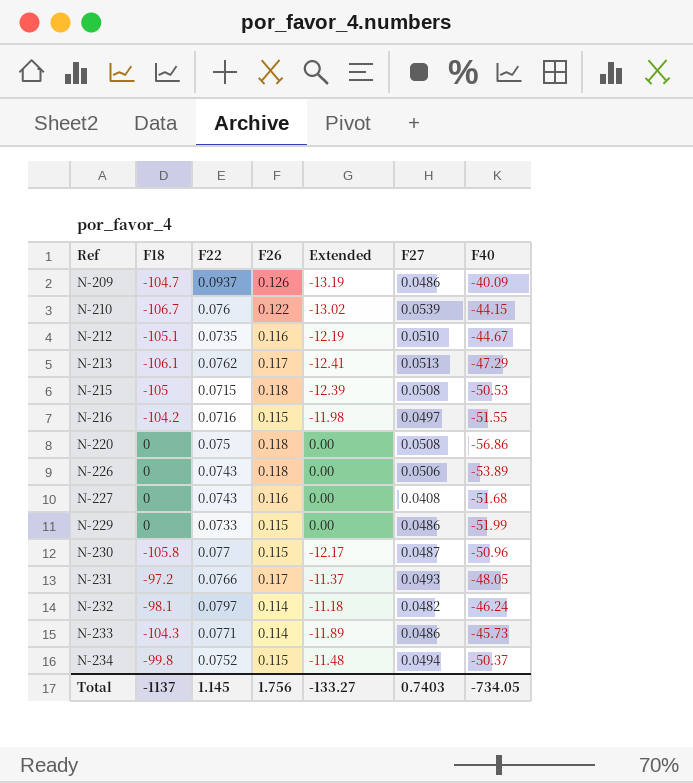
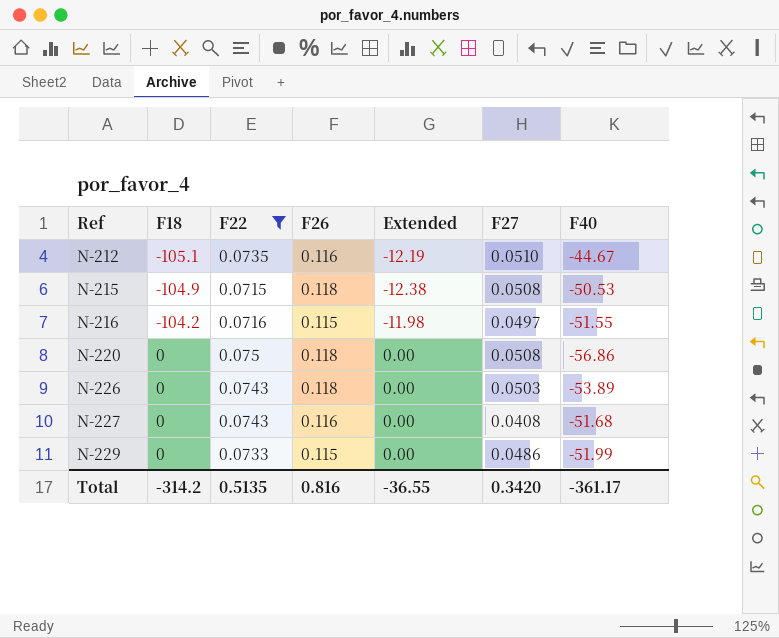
filter: none -> F22 <= 0.075
N-215 | F18: -105 -> -104.9
N-215 | Extended: -12.39 -> -12.38
N-226 | F27: 0.0506 -> 0.0503
Total | F18: -1137 -> -314.2
Total | F22: 1.145 -> 0.5135
Total | F26: 1.756 -> 0.816
Total | Extended: -133.27 -> -36.55
Total | F27: 0.7403 -> 0.3420
Total | F40: -734.05 -> -361.17

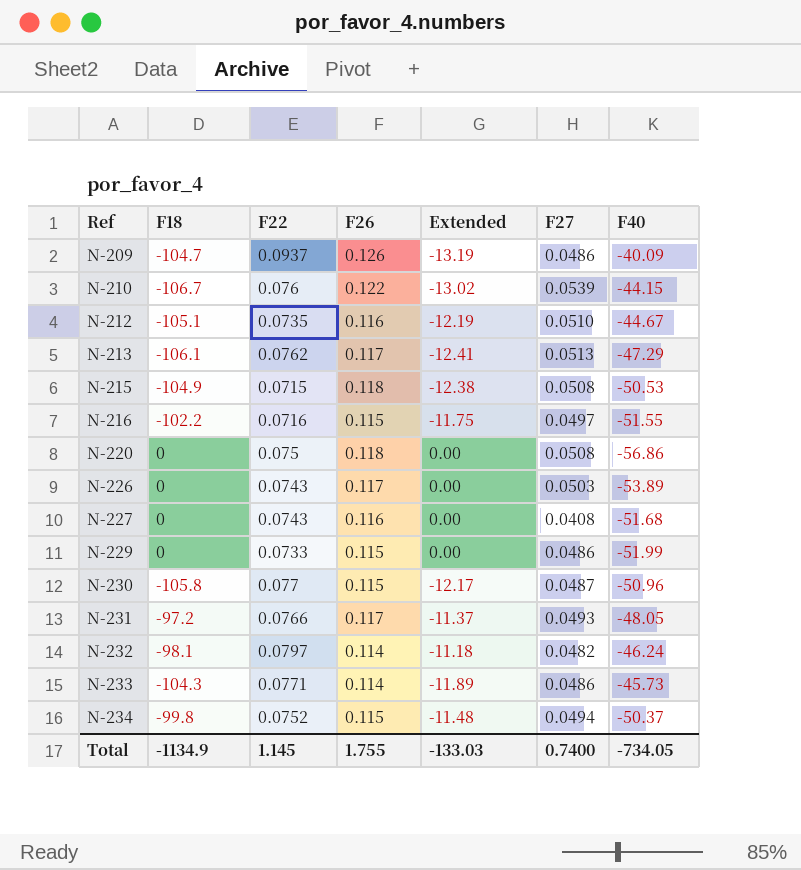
filter: F22 <= 0.075 -> none
N-216 | F18: -104.2 -> -102.2
N-216 | Extended: -11.98 -> -11.75
N-226 | F26: 0.118 -> 0.117
Total | F18: -314.2 -> -1134.9
Total | F22: 0.5135 -> 1.145
Total | F26: 0.816 -> 1.755
Total | Extended: -36.55 -> -133.03
Total | F27: 0.3420 -> 0.7400
Total | F40: -361.17 -> -734.05

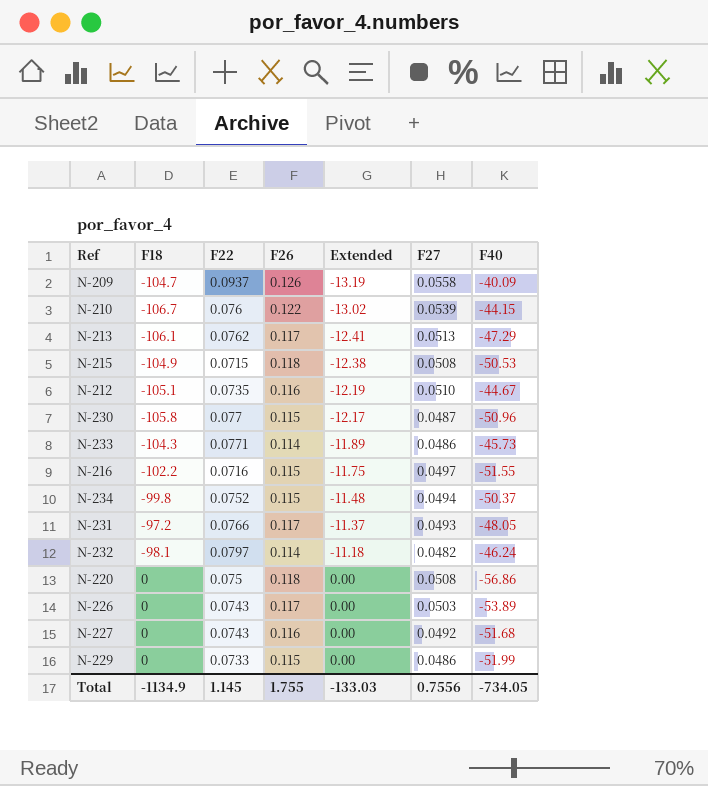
row order: Ref ascending -> Extended ascending
N-209 | F27: 0.0486 -> 0.0558
N-227 | F27: 0.0408 -> 0.0492
Total | F27: 0.7400 -> 0.7556

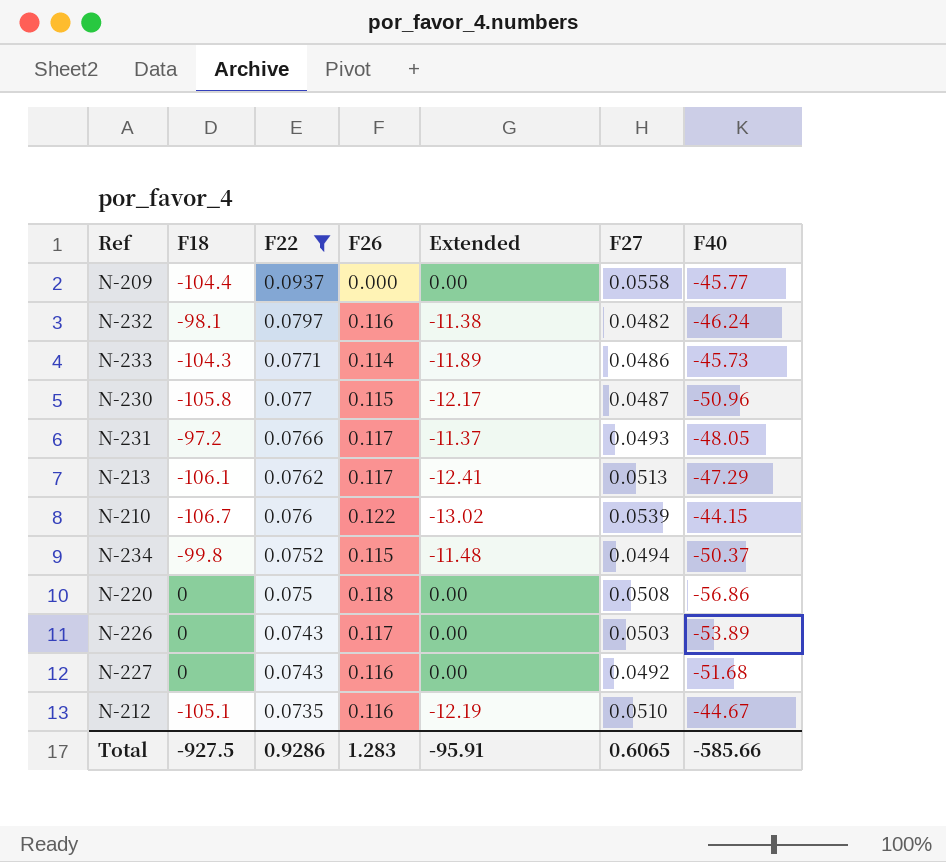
filter: none -> F22 >= 0.0735
row order: Extended ascending -> F22 descending
N-209 | F18: -104.7 -> -104.4
N-209 | F26: 0.126 -> 0.000
N-209 | Extended: -13.19 -> 0.00
N-209 | F40: -40.09 -> -45.77
N-232 | F26: 0.114 -> 0.116
N-232 | Extended: -11.18 -> -11.38
Total | F18: -1134.9 -> -927.5
Total | F22: 1.145 -> 0.9286
Total | F26: 1.755 -> 1.283
Total | Extended: -133.03 -> -95.91
Total | F27: 0.7556 -> 0.6065
Total | F40: -734.05 -> -585.66

